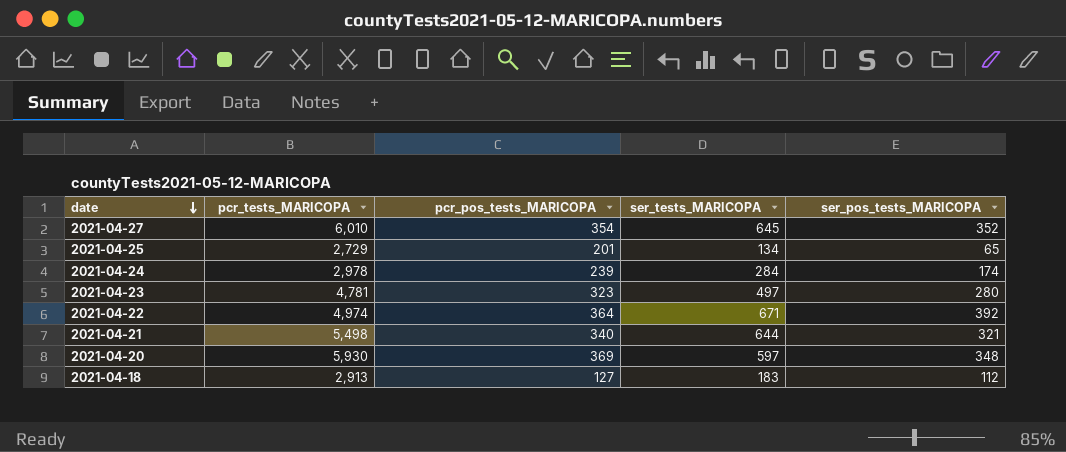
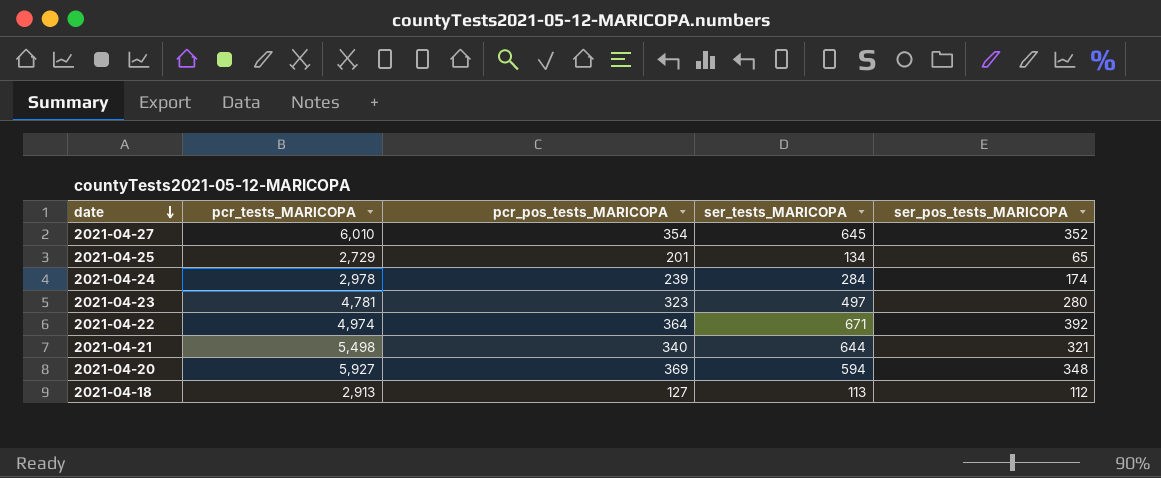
2021-04-20 | pcr_tests_MARICOPA: 5,930 -> 5,927
2021-04-20 | ser_tests_MARICOPA: 597 -> 594
2021-04-18 | ser_tests_MARICOPA: 183 -> 113

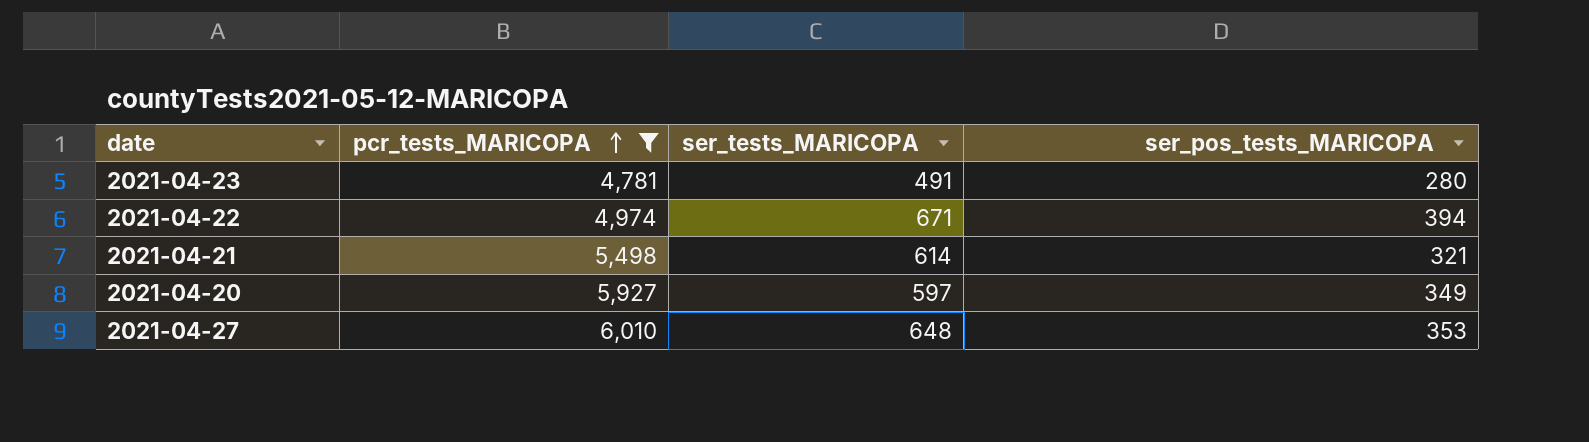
filter: none -> pcr_tests_MARICOPA >= 4,781
row order: date descending -> pcr_tests_MARICOPA ascending
column pcr_pos_tests_MARICOPA | position: 3 -> none
2021-04-23 | ser_tests_MARICOPA: 497 -> 491
2021-04-22 | ser_pos_tests_MARICOPA: 392 -> 394
2021-04-21 | ser_tests_MARICOPA: 644 -> 614
2021-04-20 | ser_tests_MARICOPA: 594 -> 597
2021-04-20 | ser_pos_tests_MARICOPA: 348 -> 349
2021-04-27 | ser_tests_MARICOPA: 645 -> 648
2021-04-27 | ser_pos_tests_MARICOPA: 352 -> 353

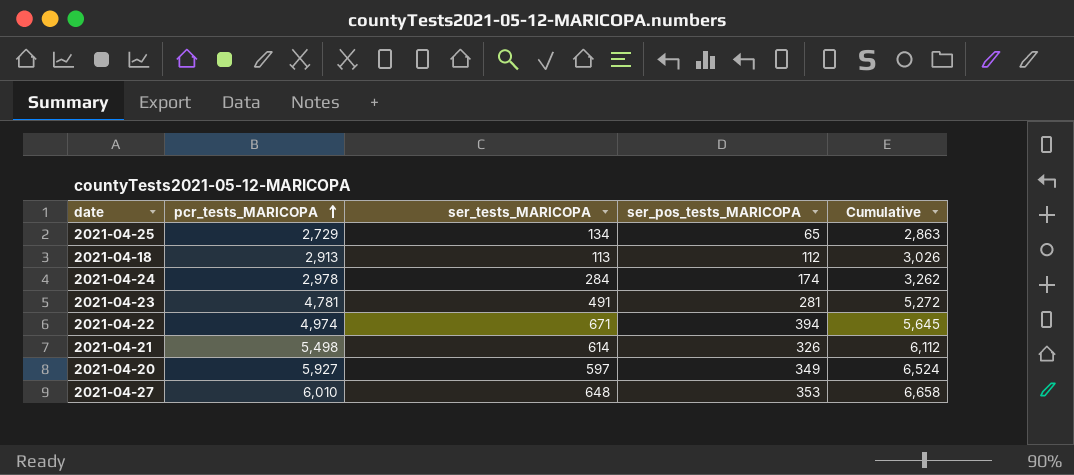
filter: pcr_tests_MARICOPA >= 4,781 -> none
column Cumulative | formula: none -> [pcr_tests_MARICOPA] + [ser_tests_MARICOPA]
2021-04-23 | ser_pos_tests_MARICOPA: 280 -> 281
2021-04-21 | ser_pos_tests_MARICOPA: 321 -> 326

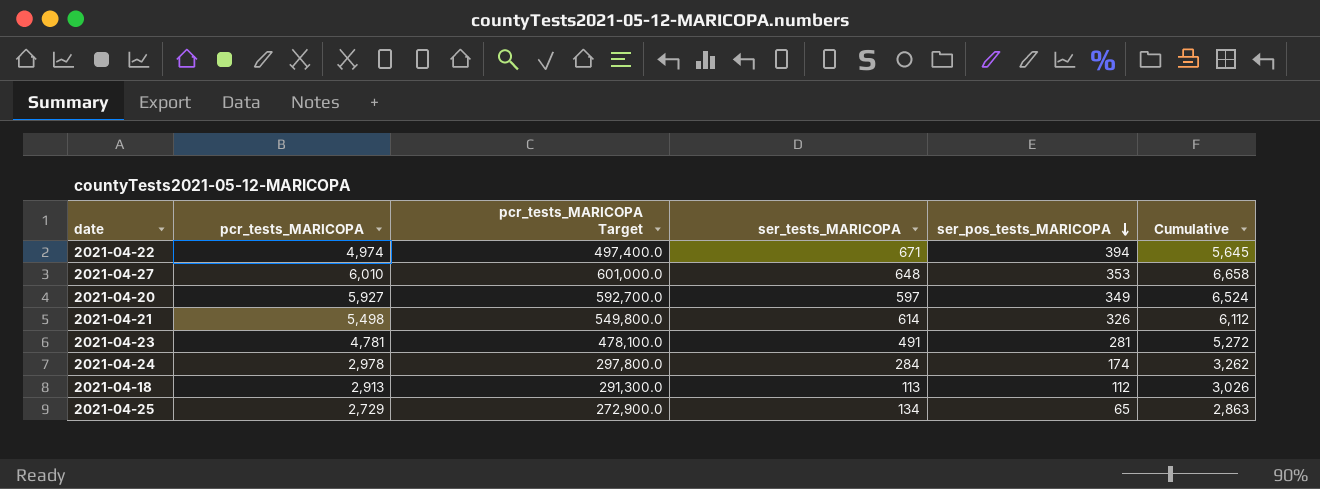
row order: pcr_tests_MARICOPA ascending -> ser_pos_tests_MARICOPA descending
column pcr_tests_MARICOPA Target | formula: none -> [pcr_tests_MARICOPA] * 100

